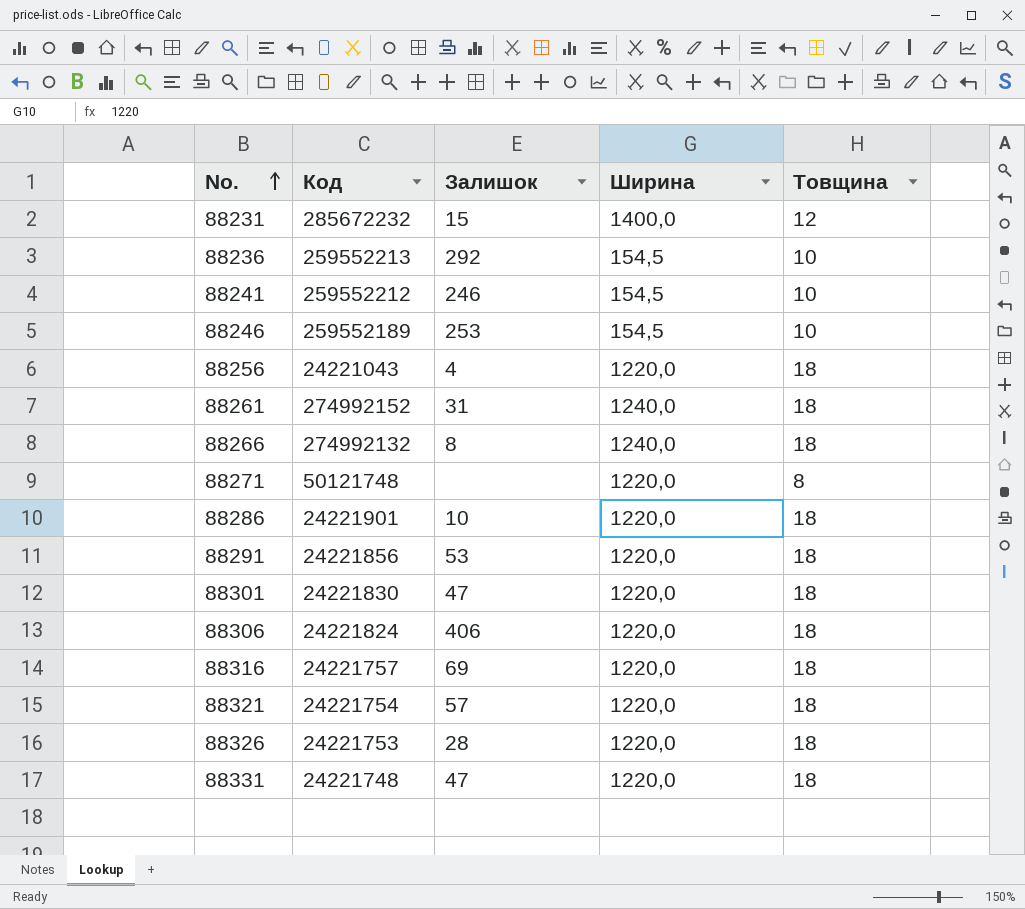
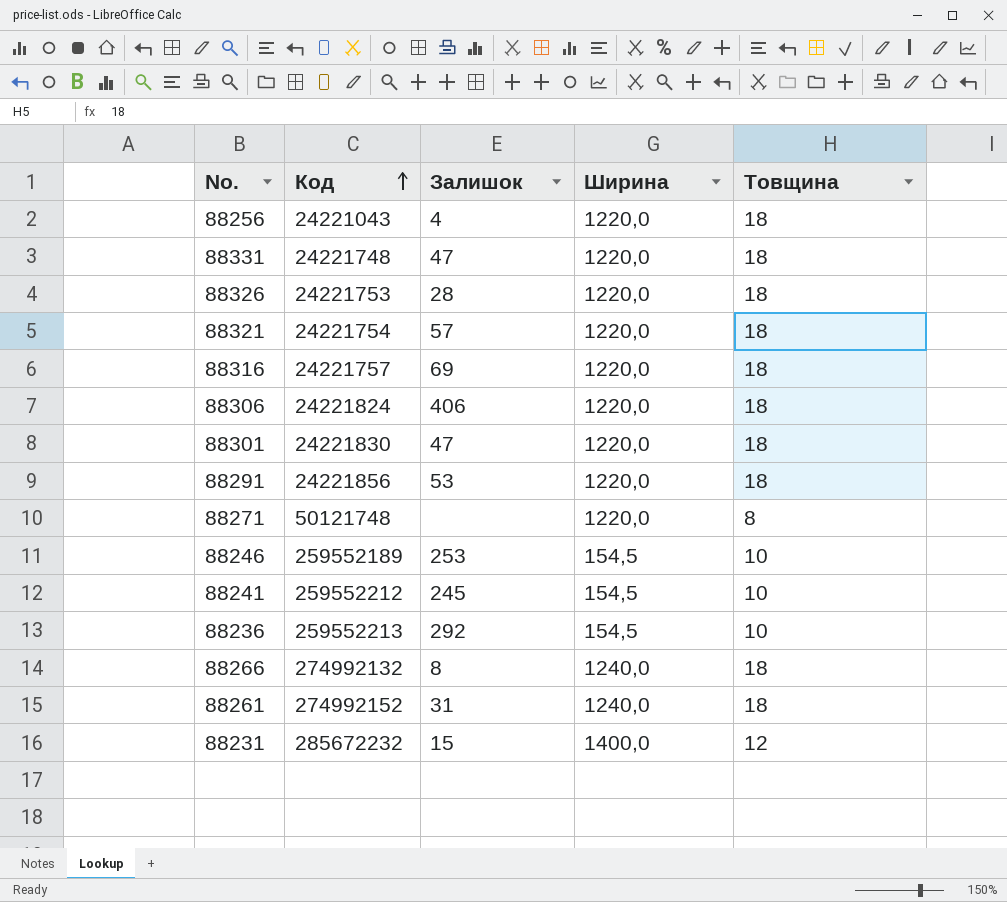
row order: No. ascending -> Код ascending
row 88286: 24221901 | 10 | 1220,0 | 18 -> none
88241 | Залишок: 246 -> 245

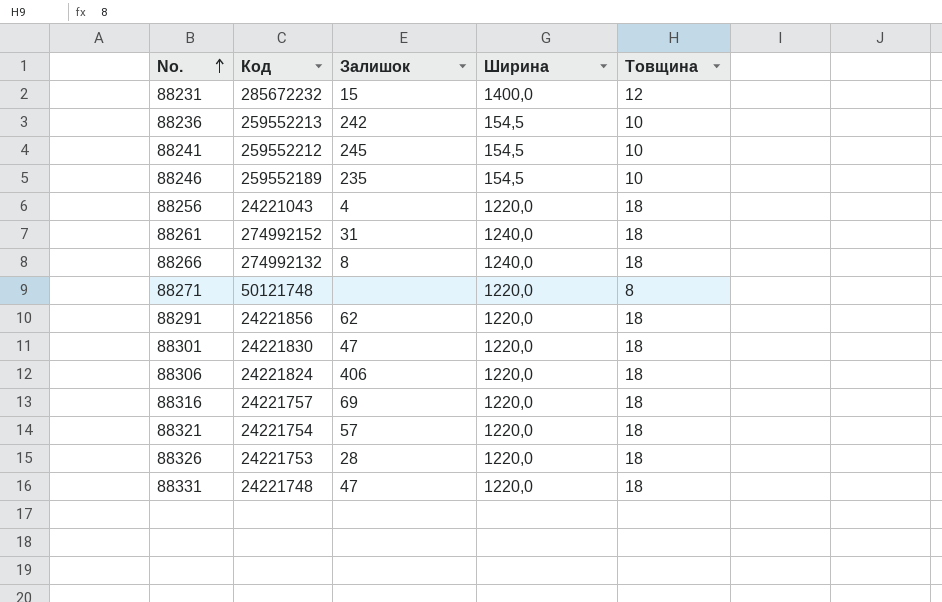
row order: Код ascending -> No. ascending
88236 | Залишок: 292 -> 242
88246 | Залишок: 253 -> 235
88291 | Залишок: 53 -> 62

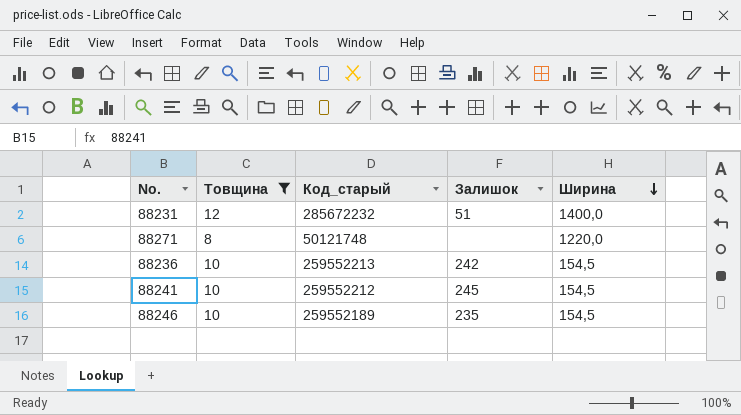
filter: none -> Товщина != 18
row order: No. ascending -> Ширина descending
column Товщина | position: 5 -> 2
column name: Код -> Код_старый
88231 | Залишок: 15 -> 51

